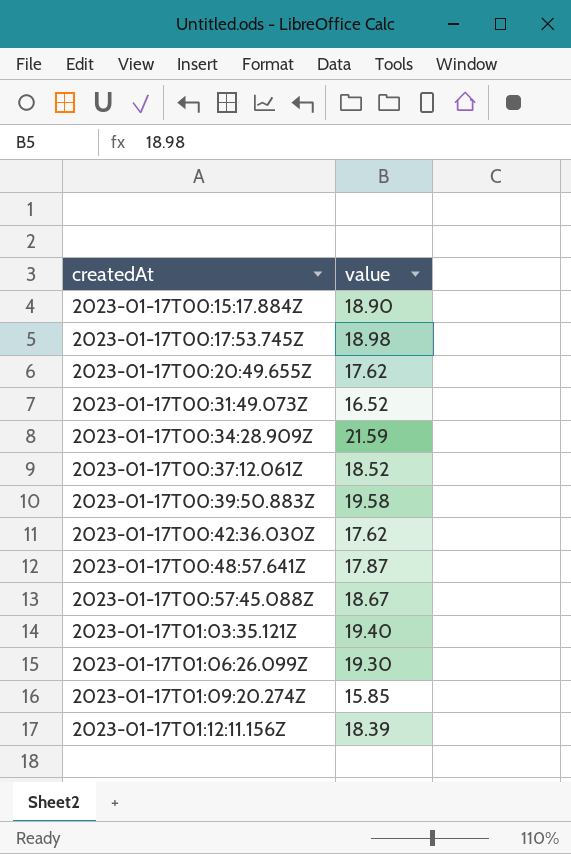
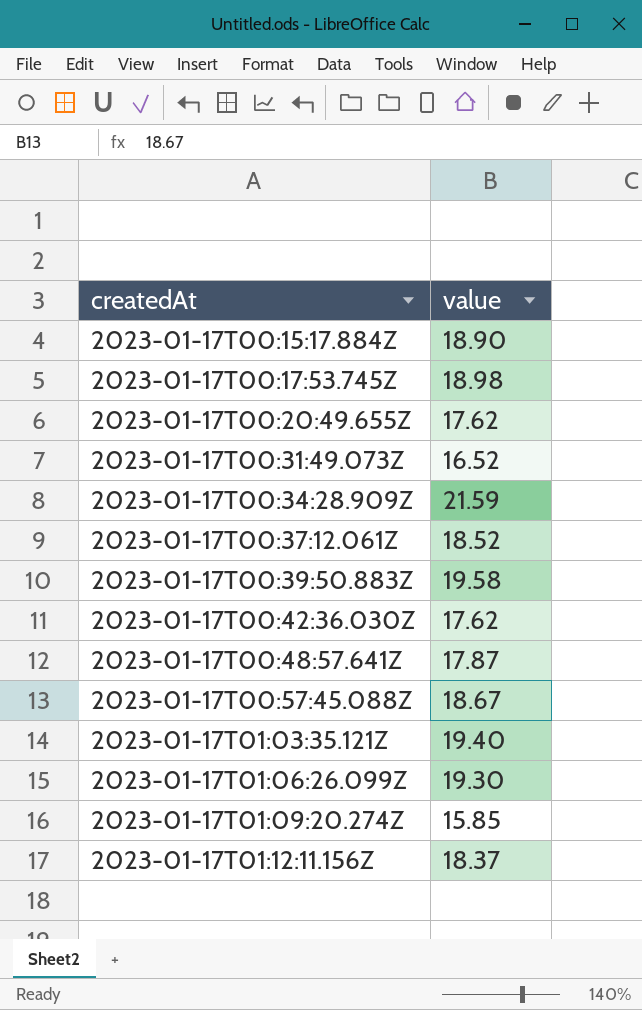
2023-01-17T01:12:11.156Z | value: 18.39 -> 18.37

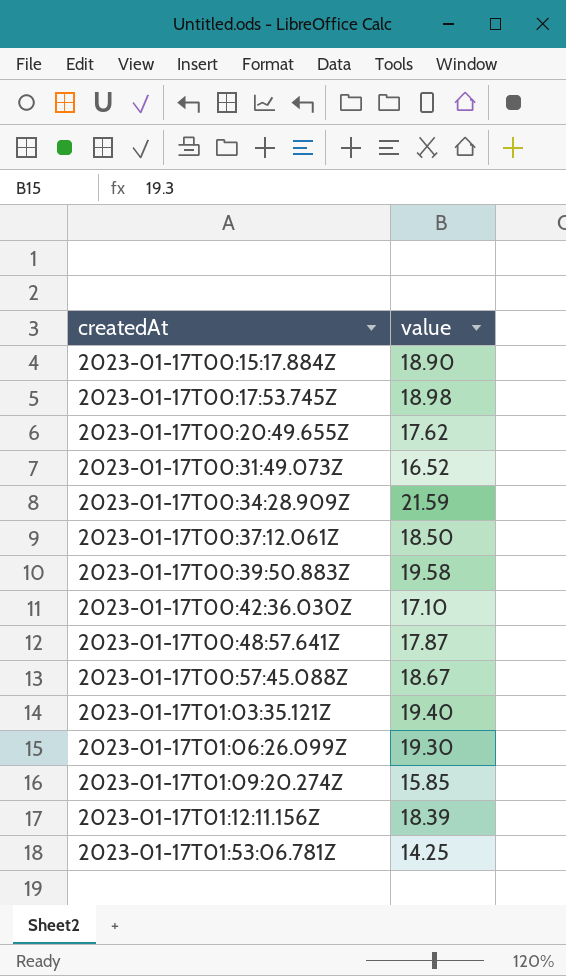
2023-01-17T00:37:12.061Z | value: 18.52 -> 18.50
2023-01-17T00:42:36.030Z | value: 17.62 -> 17.10
2023-01-17T01:12:11.156Z | value: 18.37 -> 18.39
row 2023-01-17T01:53:06.781Z: none -> 14.25

